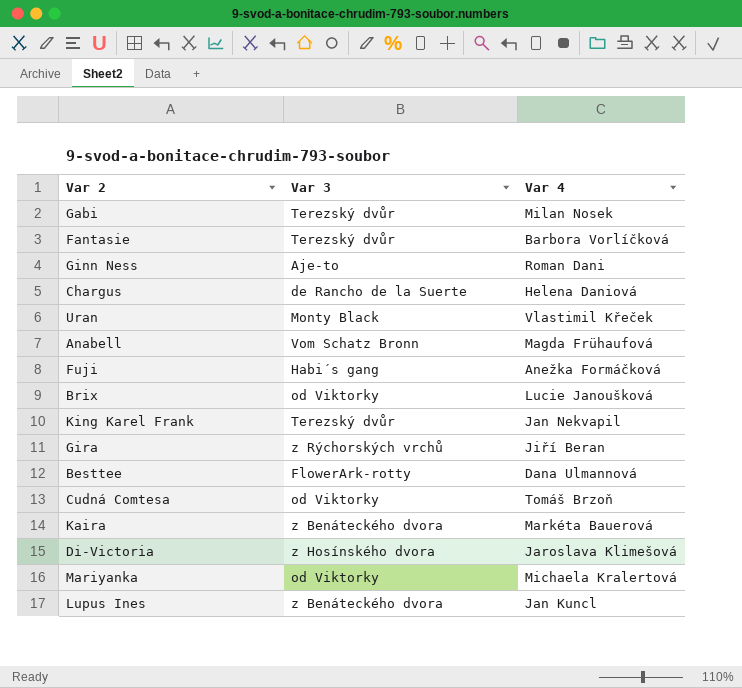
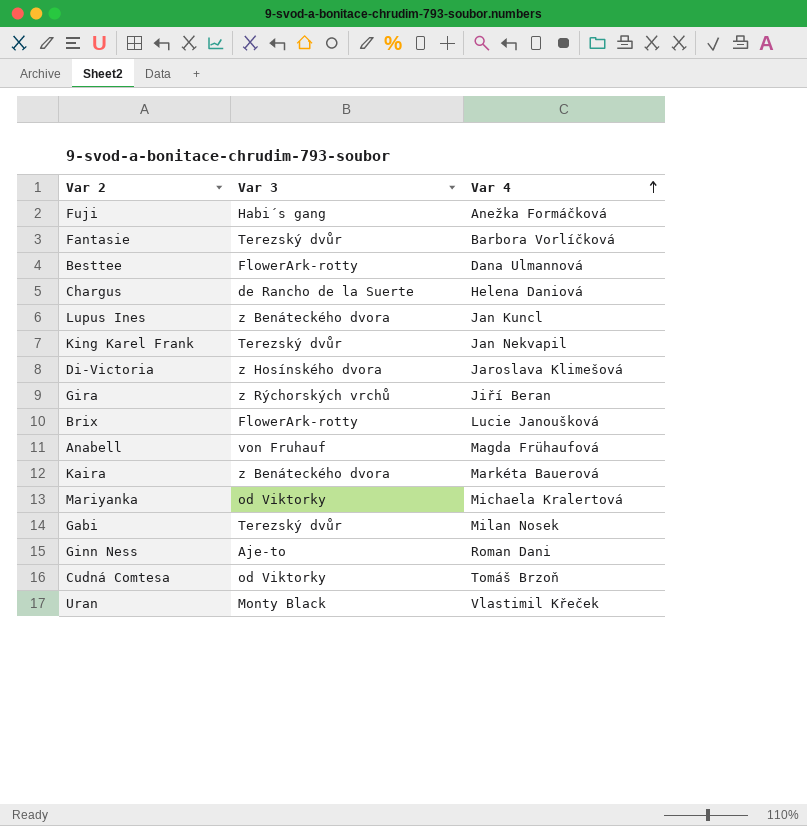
row order: none -> Var 4 ascending
Brix | Var 3: od Viktorky -> FlowerArk-rotty
Anabell | Var 3: Vom Schatz Bronn -> von Fruhauf

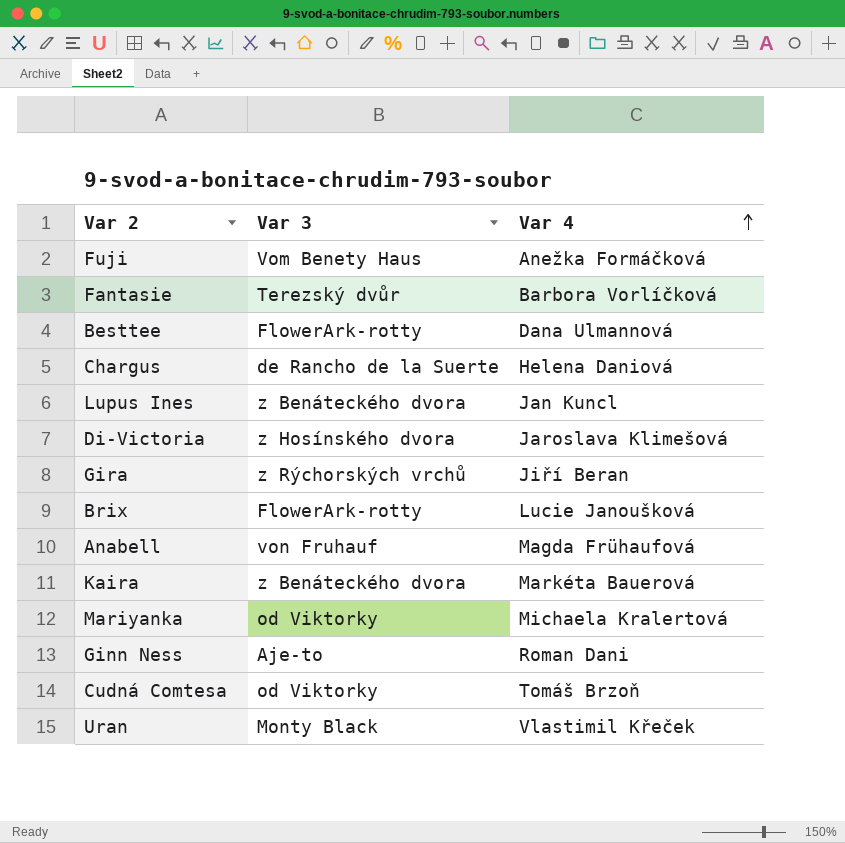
row King Karel Frank: Terezský dvůr | Jan Nekvapil -> none
row Gabi: Terezský dvůr | Milan Nosek -> none
Fuji | Var 3: Habi´s gang -> Vom Benety Haus

